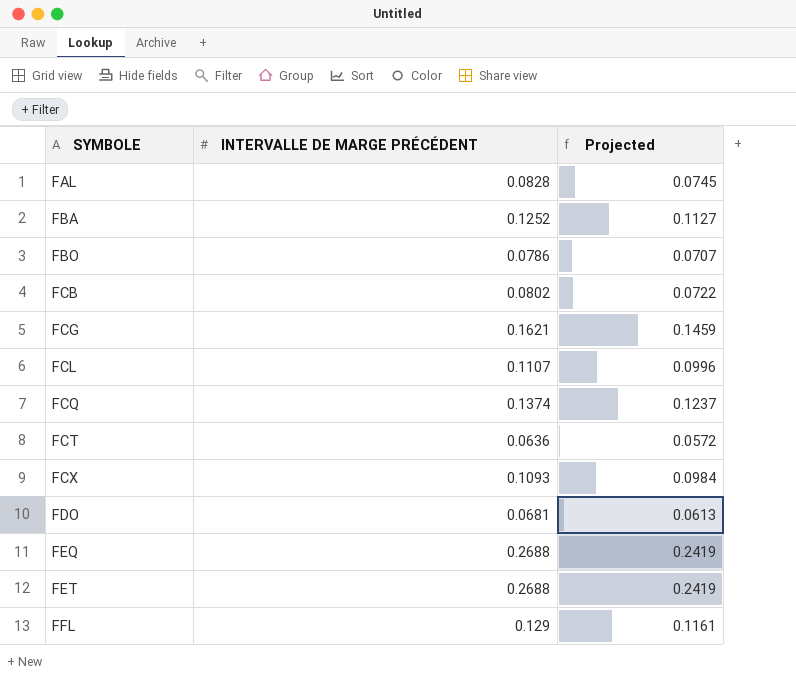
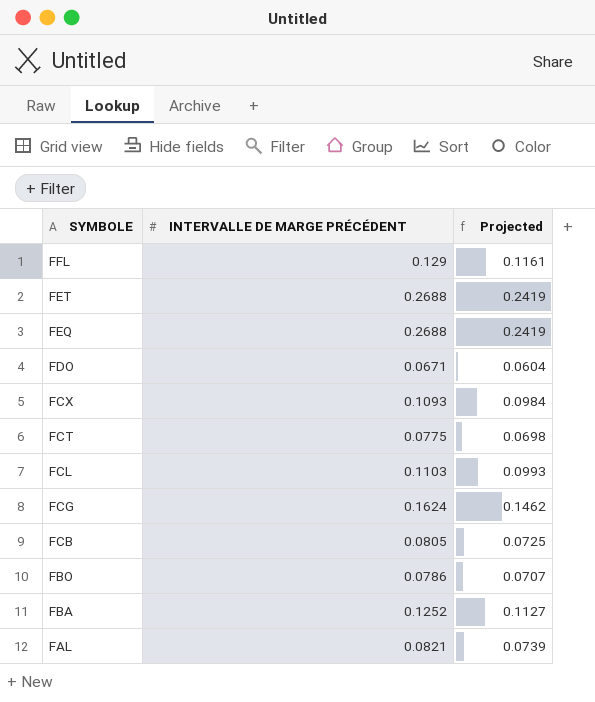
row order: SYMBOLE ascending -> SYMBOLE descending
row FCQ: 0.1374 | 0.1237 -> none
FDO | INTERVALLE DE MARGE PRÉCÉDENT: 0.0681 -> 0.0671
FDO | Projected: 0.0613 -> 0.0604
FCT | INTERVALLE DE MARGE PRÉCÉDENT: 0.0636 -> 0.0775
FCT | Projected: 0.0572 -> 0.0698
FCL | INTERVALLE DE MARGE PRÉCÉDENT: 0.1107 -> 0.1103
FCL | Projected: 0.0996 -> 0.0993
FCG | INTERVALLE DE MARGE PRÉCÉDENT: 0.1621 -> 0.1624
FCG | Projected: 0.1459 -> 0.1462
FCB | INTERVALLE DE MARGE PRÉCÉDENT: 0.0802 -> 0.0805
FCB | Projected: 0.0722 -> 0.0725
FAL | INTERVALLE DE MARGE PRÉCÉDENT: 0.0828 -> 0.0821
FAL | Projected: 0.0745 -> 0.0739

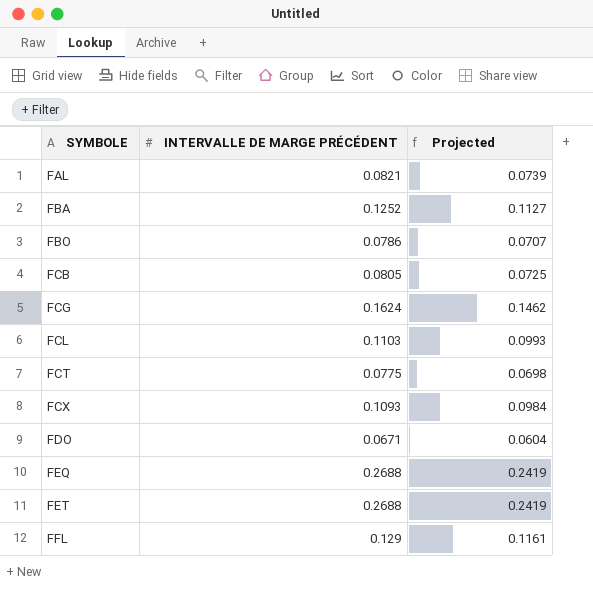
row order: SYMBOLE descending -> SYMBOLE ascending

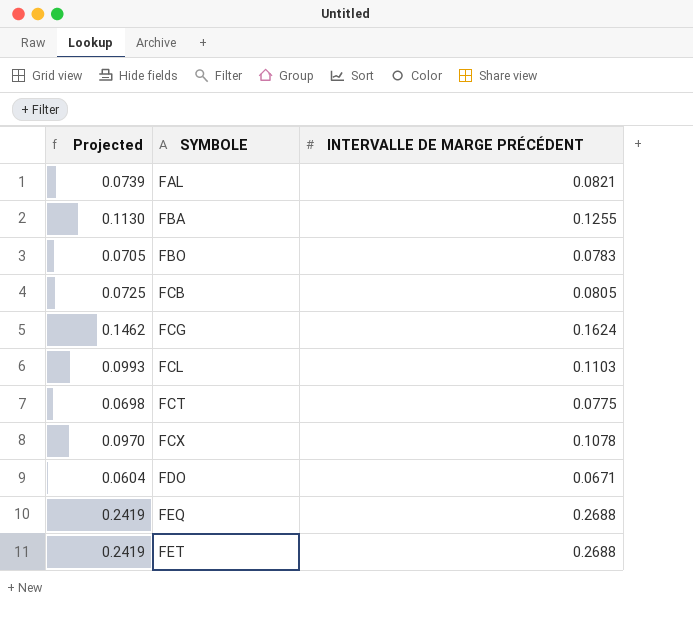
column Projected | position: 3 -> 1
row FFL: 0.129 | 0.1161 -> none
FBA | Projected: 0.1127 -> 0.1130
FBA | INTERVALLE DE MARGE PRÉCÉDENT: 0.1252 -> 0.1255
FBO | Projected: 0.0707 -> 0.0705
FBO | INTERVALLE DE MARGE PRÉCÉDENT: 0.0786 -> 0.0783
FCX | Projected: 0.0984 -> 0.0970
FCX | INTERVALLE DE MARGE PRÉCÉDENT: 0.1093 -> 0.1078

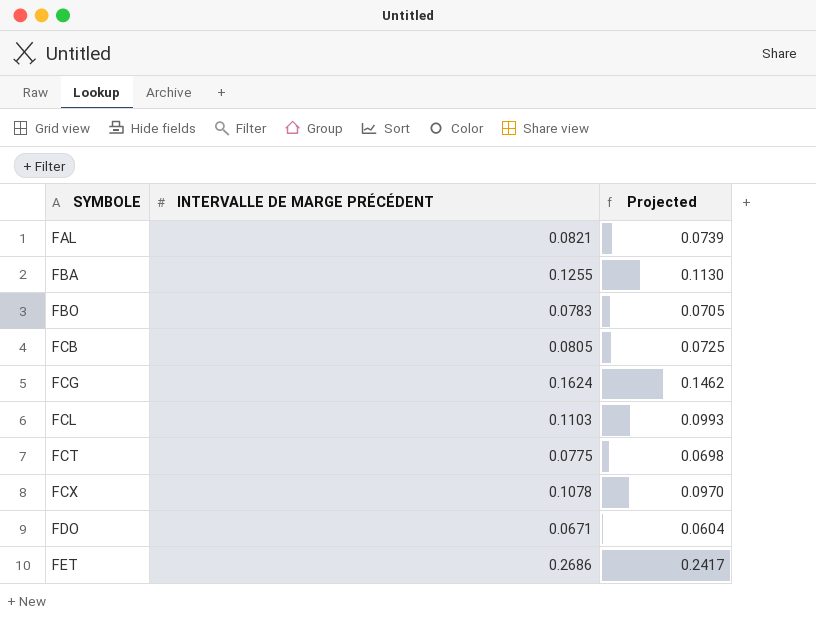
column Projected | position: 1 -> 3
row FEQ: 0.2419 | 0.2688 -> none
FET | INTERVALLE DE MARGE PRÉCÉDENT: 0.2688 -> 0.2686
FET | Projected: 0.2419 -> 0.2417

